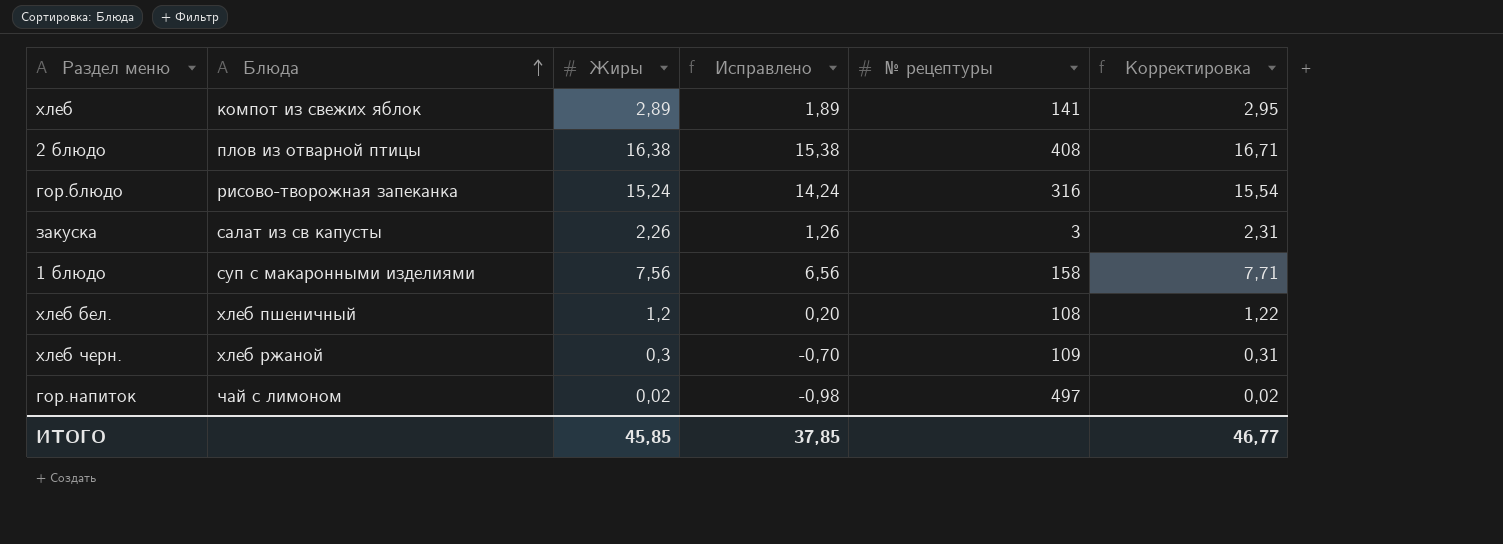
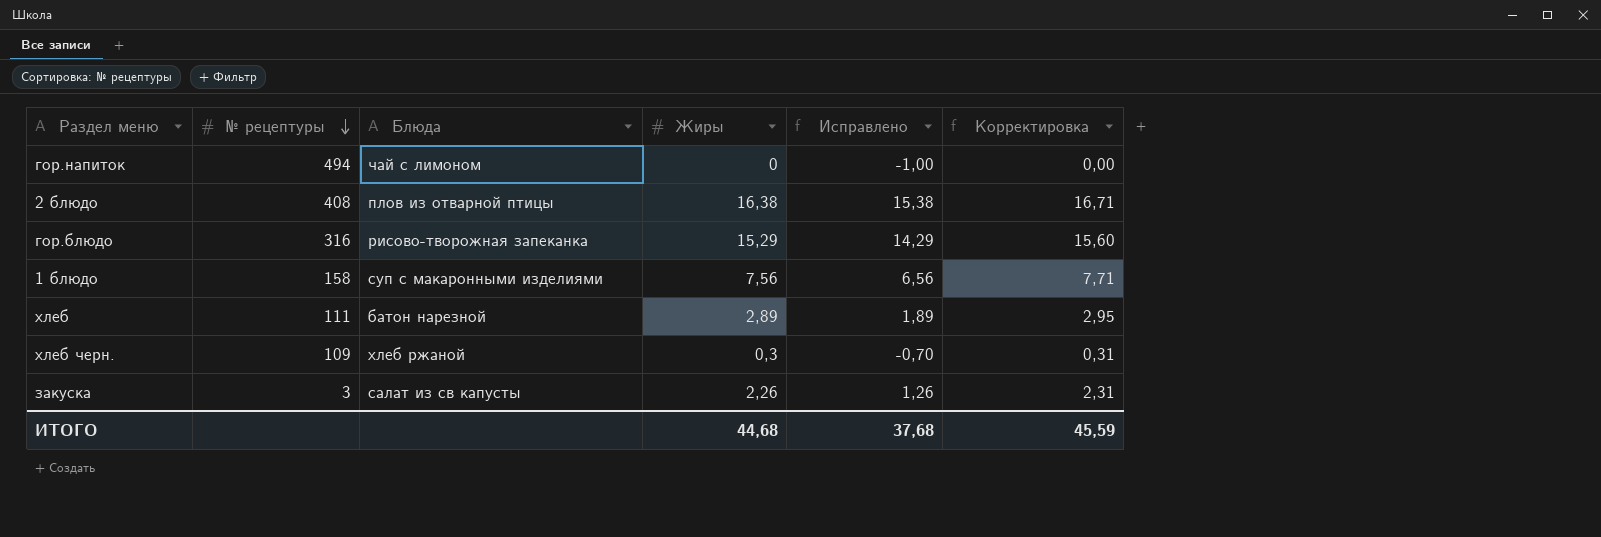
row order: Блюда ascending -> № рецептуры descending
column № рецептуры | position: 5 -> 2
row хлеб бел.: хлеб пшеничный | 1,2 | 0,20 | 108 | 1,22 -> none
гор.напиток | № рецептуры: 497 -> 494
гор.напиток | Жиры: 0,02 -> 0
гор.напиток | Исправлено: -0,98 -> -1,00
гор.напиток | Корректировка: 0,02 -> 0,00
гор.блюдо | Жиры: 15,24 -> 15,29
гор.блюдо | Исправлено: 14,24 -> 14,29
гор.блюдо | Корректировка: 15,54 -> 15,60
хлеб | № рецептуры: 141 -> 111
хлеб | Блюда: компот из свежих яблок -> батон нарезной
ИТОГО | Жиры: 45,85 -> 44,68
ИТОГО | Исправлено: 37,85 -> 37,68
ИТОГО | Корректировка: 46,77 -> 45,59

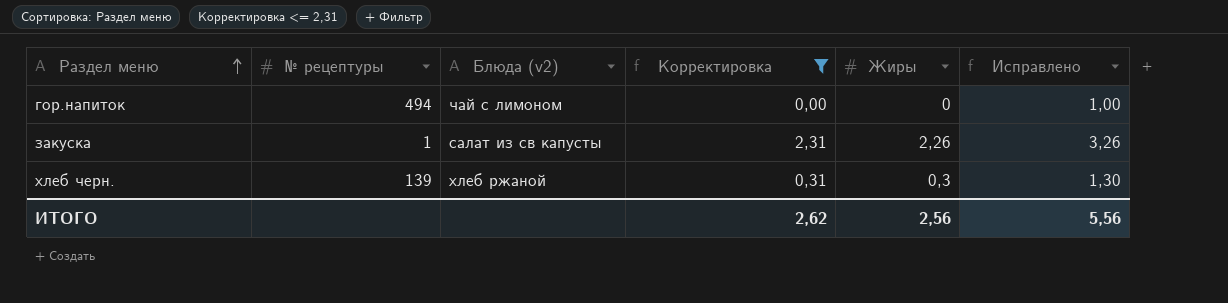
filter: none -> Корректировка <= 2,31
row order: № рецептуры descending -> Раздел меню ascending
column name: Блюда -> Блюда (v2)
column Корректировка | position: 6 -> 4
column Исправлено | formula: [Жиры] - 1 -> [Жиры] + 1
закуска | № рецептуры: 3 -> 1
хлеб черн. | № рецептуры: 109 -> 139
ИТОГО | Корректировка: 45,59 -> 2,62
ИТОГО | Жиры: 44,68 -> 2,56
ИТОГО | Исправлено: 37,68 -> 5,56

